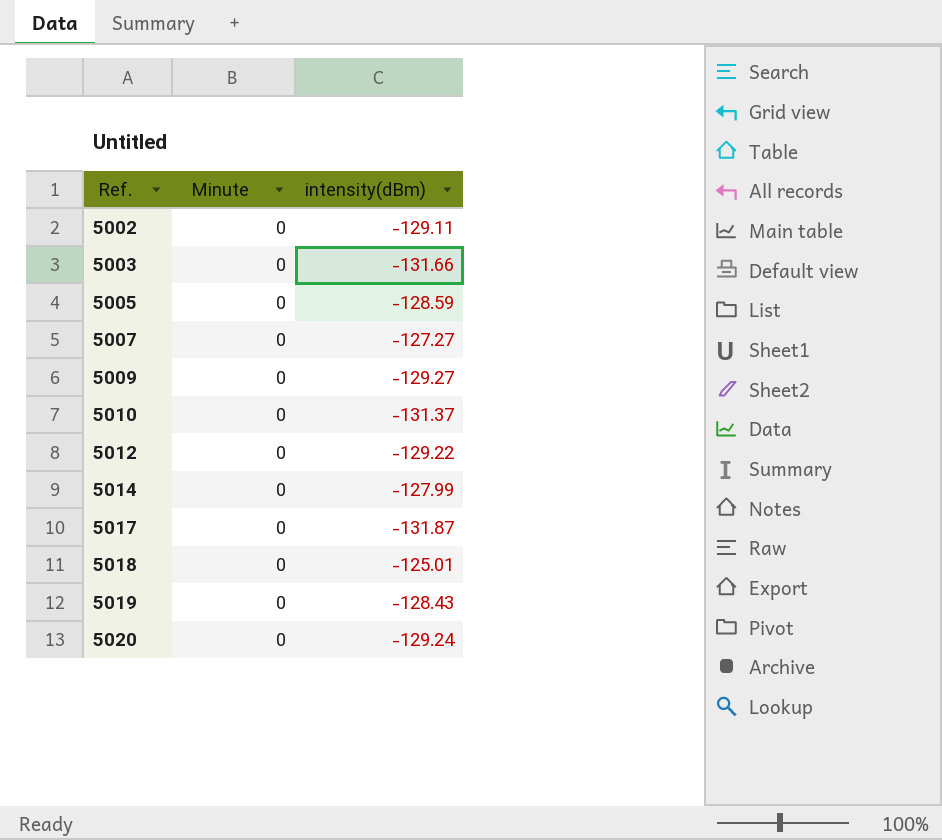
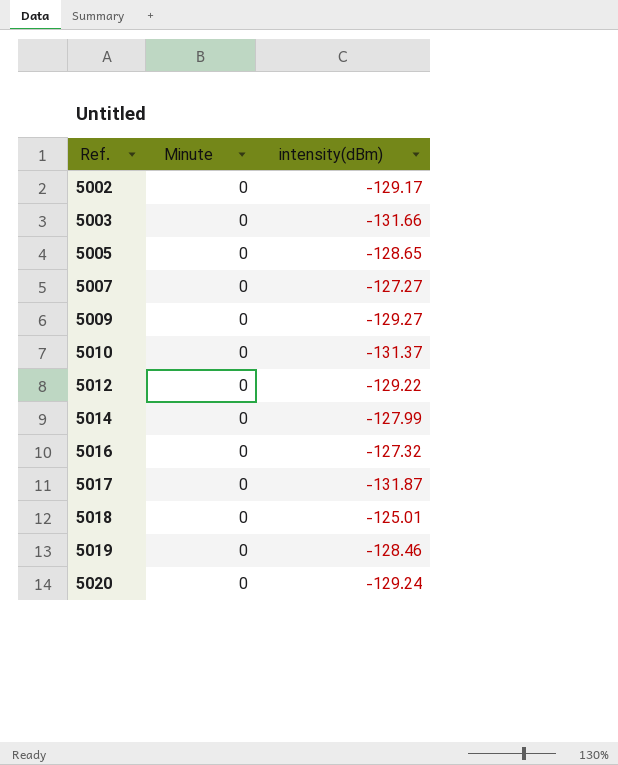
5002 | intensity(dBm): -129.11 -> -129.17
5005 | intensity(dBm): -128.59 -> -128.65
row 5016: none -> 0 | -127.32
5019 | intensity(dBm): -128.43 -> -128.46

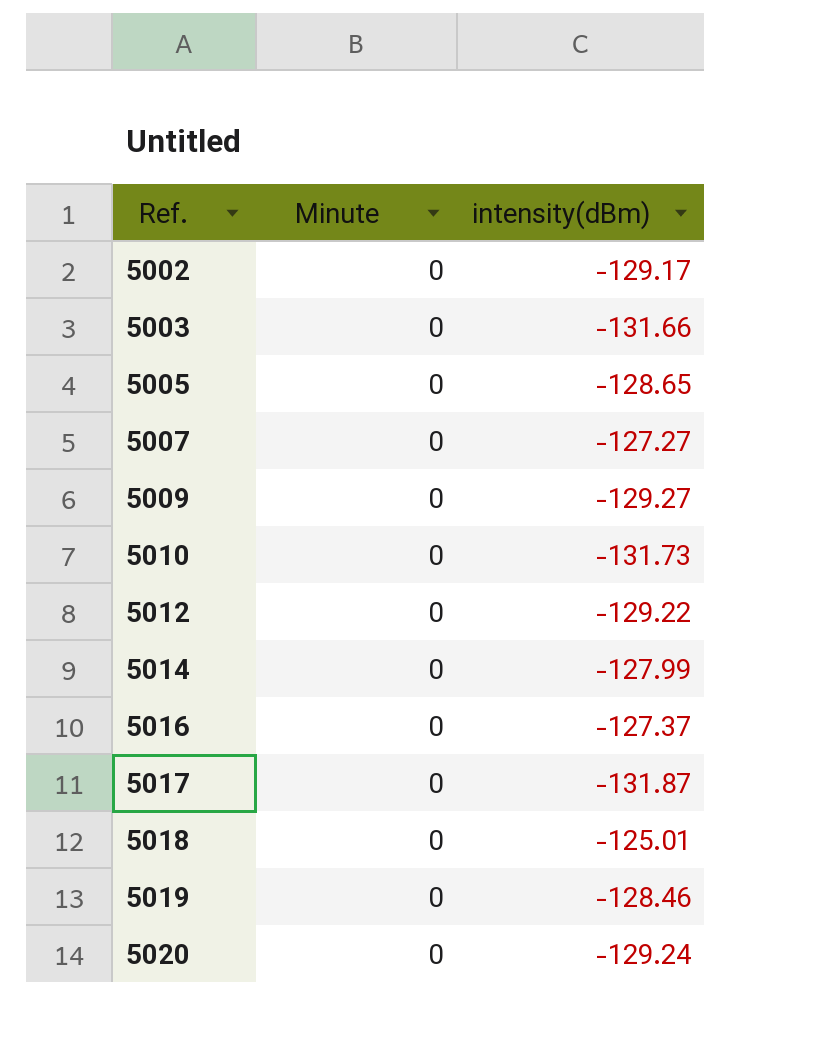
5010 | intensity(dBm): -131.37 -> -131.73
5016 | intensity(dBm): -127.32 -> -127.37

